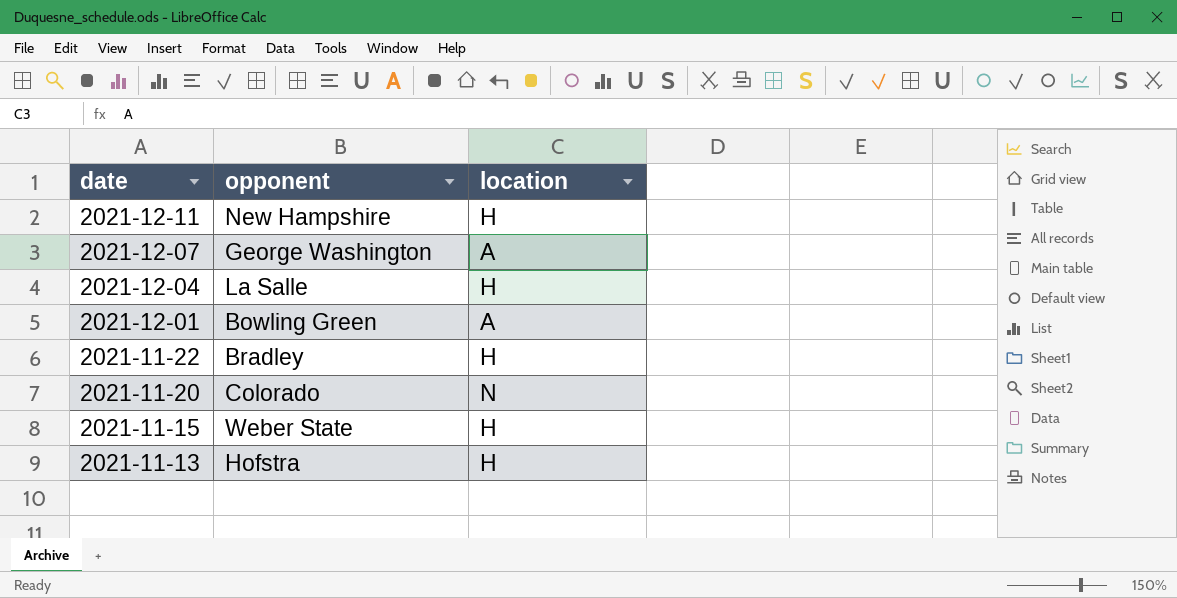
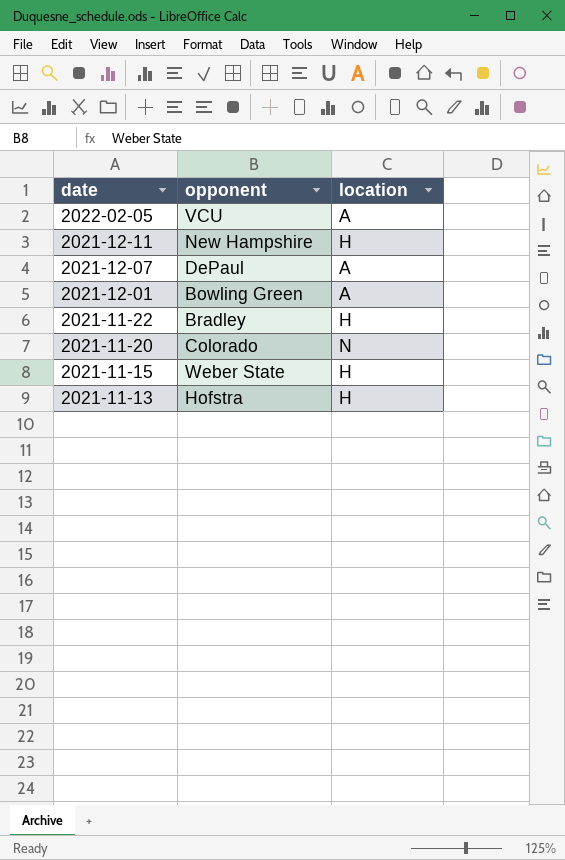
row 2021-12-04: La Salle | H -> none
row 2022-02-05: none -> VCU | A
2021-12-07 | opponent: George Washington -> DePaul

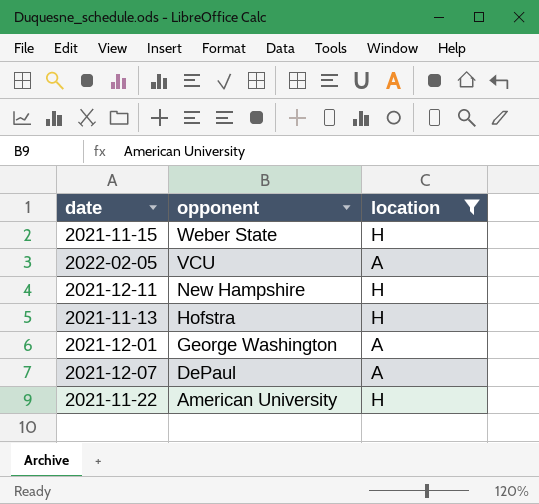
filter: none -> location != N
row order: date descending -> opponent descending
2021-12-01 | opponent: Bowling Green -> George Washington
2021-11-22 | opponent: Bradley -> American University

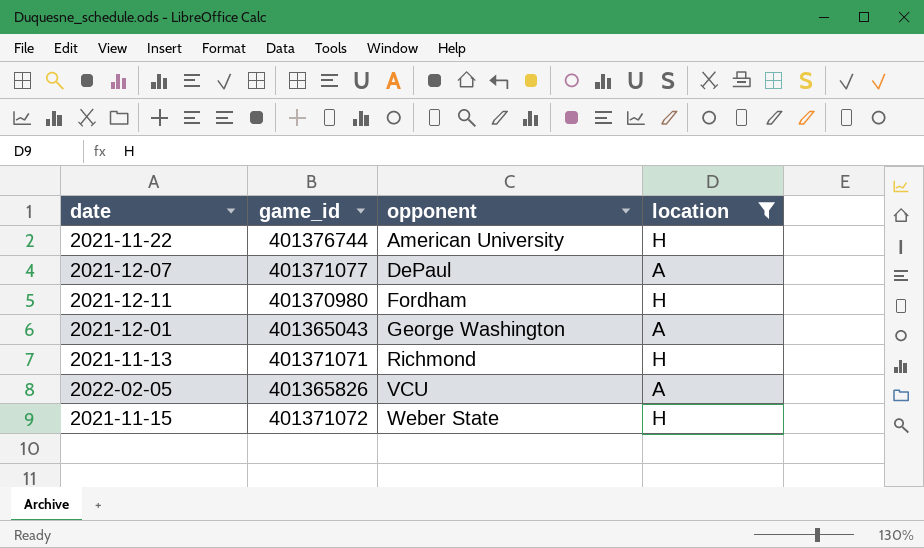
row order: opponent descending -> opponent ascending
column game_id | position: none -> 2
2021-12-11 | opponent: New Hampshire -> Fordham
2021-11-13 | opponent: Hofstra -> Richmond

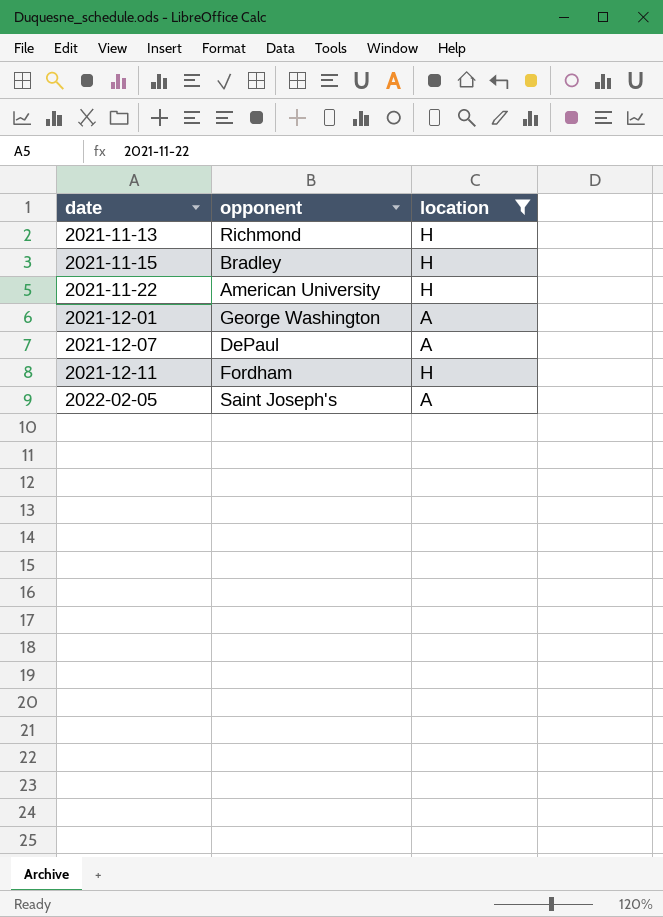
row order: opponent ascending -> date ascending
column game_id | position: 2 -> none
2021-11-15 | opponent: Weber State -> Bradley
2022-02-05 | opponent: VCU -> Saint Joseph's

